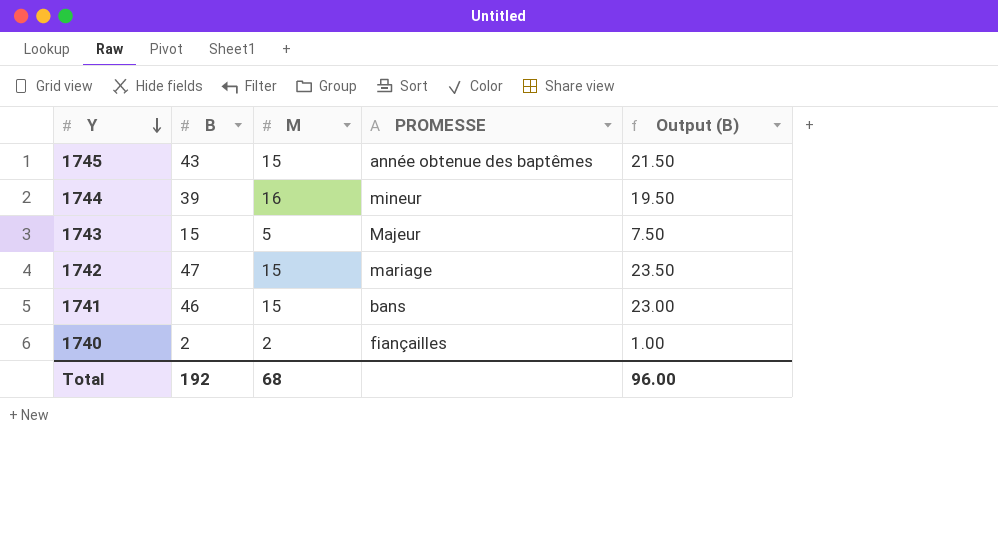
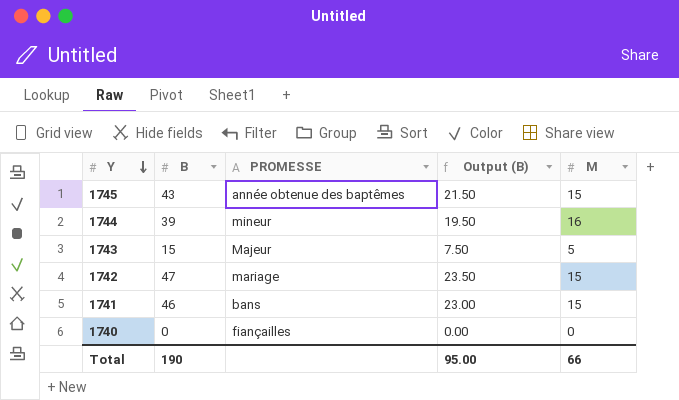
column M | position: 3 -> 5
1740 | B: 2 -> 0
1740 | Output (B): 1.00 -> 0.00
1740 | M: 2 -> 0
Total | B: 192 -> 190
Total | Output (B): 96.00 -> 95.00
Total | M: 68 -> 66

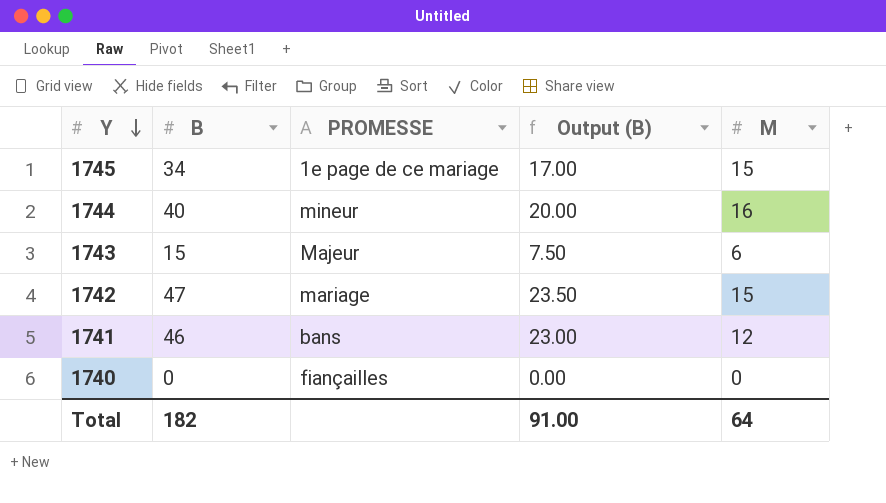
1745 | B: 43 -> 34
1745 | PROMESSE: année obtenue des baptêmes -> 1e page de ce mariage
1745 | Output (B): 21.50 -> 17.00
1744 | B: 39 -> 40
1744 | Output (B): 19.50 -> 20.00
1743 | M: 5 -> 6
1741 | M: 15 -> 12
Total | B: 190 -> 182
Total | Output (B): 95.00 -> 91.00
Total | M: 66 -> 64

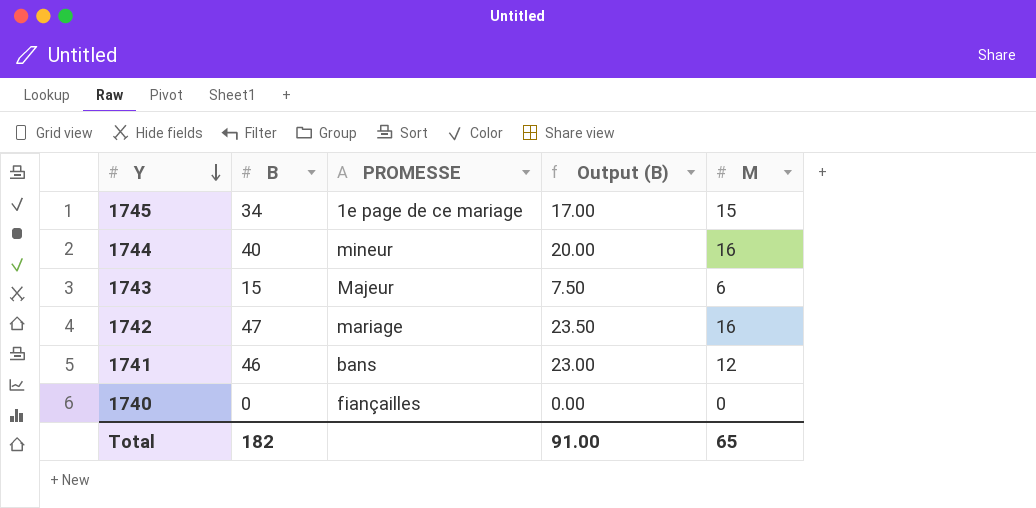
1742 | M: 15 -> 16
Total | M: 64 -> 65

